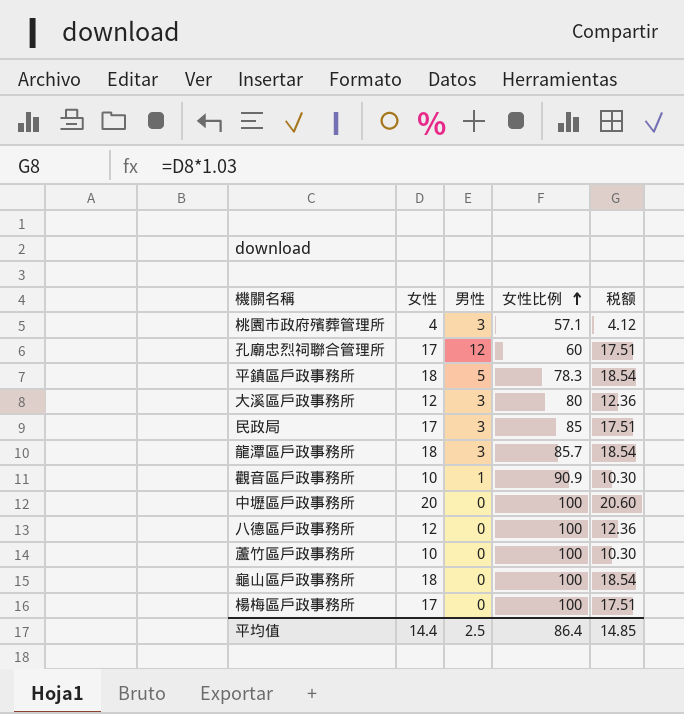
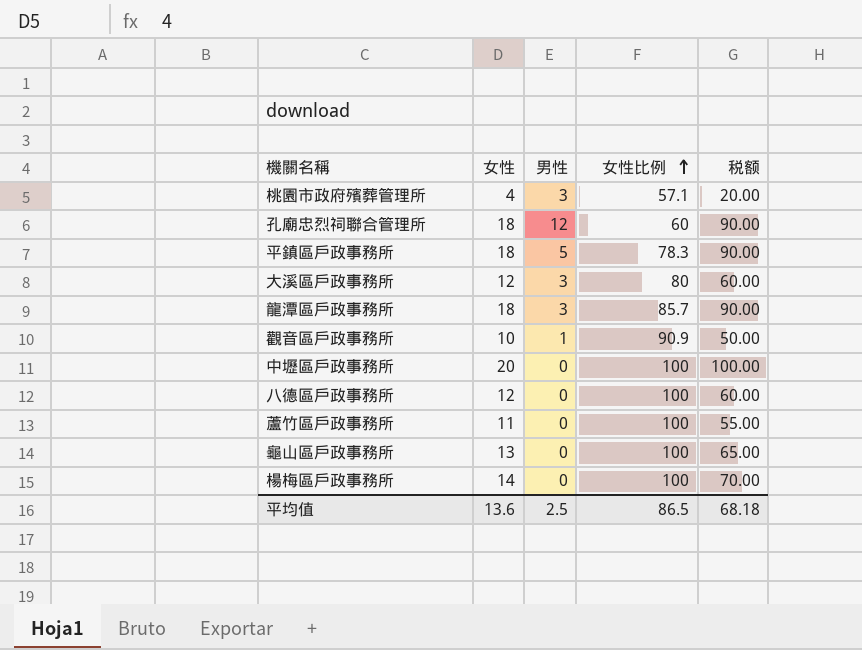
column 税额 | formula: [女性] * 1.03 -> [女性] * 5
row 民政局: 17 | 3 | 85 | 17.51 -> none
孔廟忠烈祠聯合管理所 | 女性: 17 -> 18
蘆竹區戶政事務所 | 女性: 10 -> 11
龜山區戶政事務所 | 女性: 18 -> 13
楊梅區戶政事務所 | 女性: 17 -> 14
平均值 | 女性: 14.4 -> 13.6
平均值 | 女性比例: 86.4 -> 86.5
平均值 | 税额: 14.85 -> 68.18

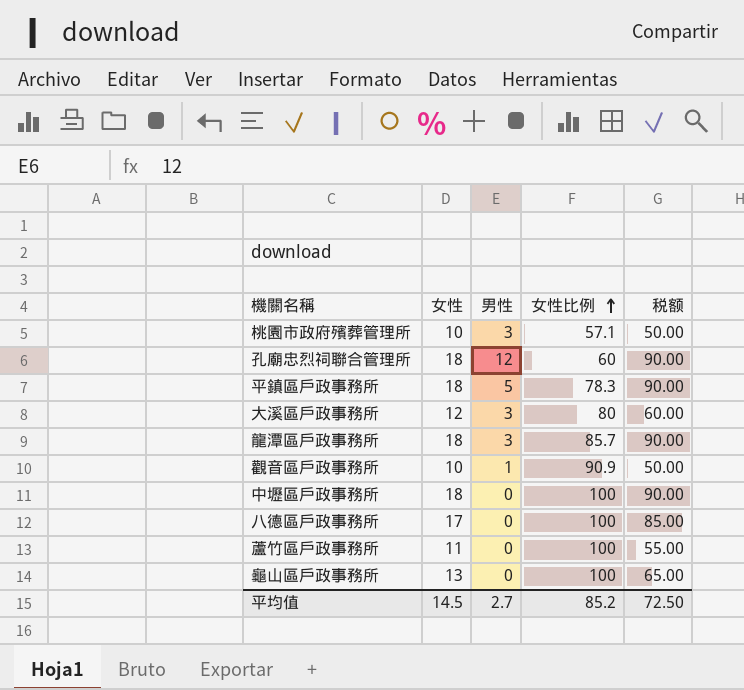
row 楊梅區戶政事務所: 14 | 0 | 100 | 70.00 -> none
桃園市政府殯葬管理所 | 女性: 4 -> 10
桃園市政府殯葬管理所 | 税额: 20.00 -> 50.00
中壢區戶政事務所 | 女性: 20 -> 18
中壢區戶政事務所 | 税额: 100.00 -> 90.00
八德區戶政事務所 | 女性: 12 -> 17
八德區戶政事務所 | 税额: 60.00 -> 85.00
平均值 | 女性: 13.6 -> 14.5
平均值 | 男性: 2.5 -> 2.7
平均值 | 女性比例: 86.5 -> 85.2
平均值 | 税额: 68.18 -> 72.50

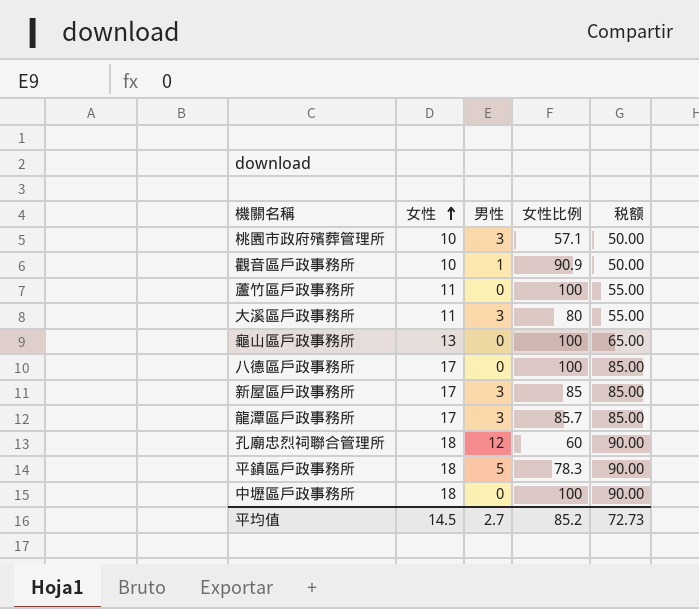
row order: 女性比例 ascending -> 女性 ascending
大溪區戶政事務所 | 女性: 12 -> 11
大溪區戶政事務所 | 税额: 60.00 -> 55.00
row 新屋區戶政事務所: none -> 17 | 3 | 85 | 85.00
龍潭區戶政事務所 | 女性: 18 -> 17
龍潭區戶政事務所 | 税额: 90.00 -> 85.00
平均值 | 税额: 72.50 -> 72.73

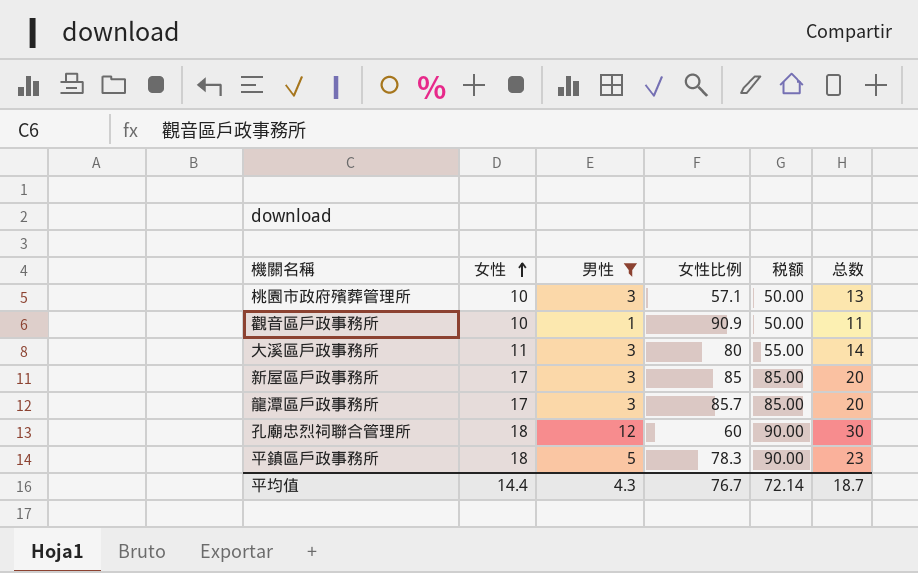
filter: none -> 男性 != 0
column 总数 | formula: none -> [女性] + [男性]
平均值 | 女性: 14.5 -> 14.4
平均值 | 男性: 2.7 -> 4.3
平均值 | 女性比例: 85.2 -> 76.7
平均值 | 税额: 72.73 -> 72.14

